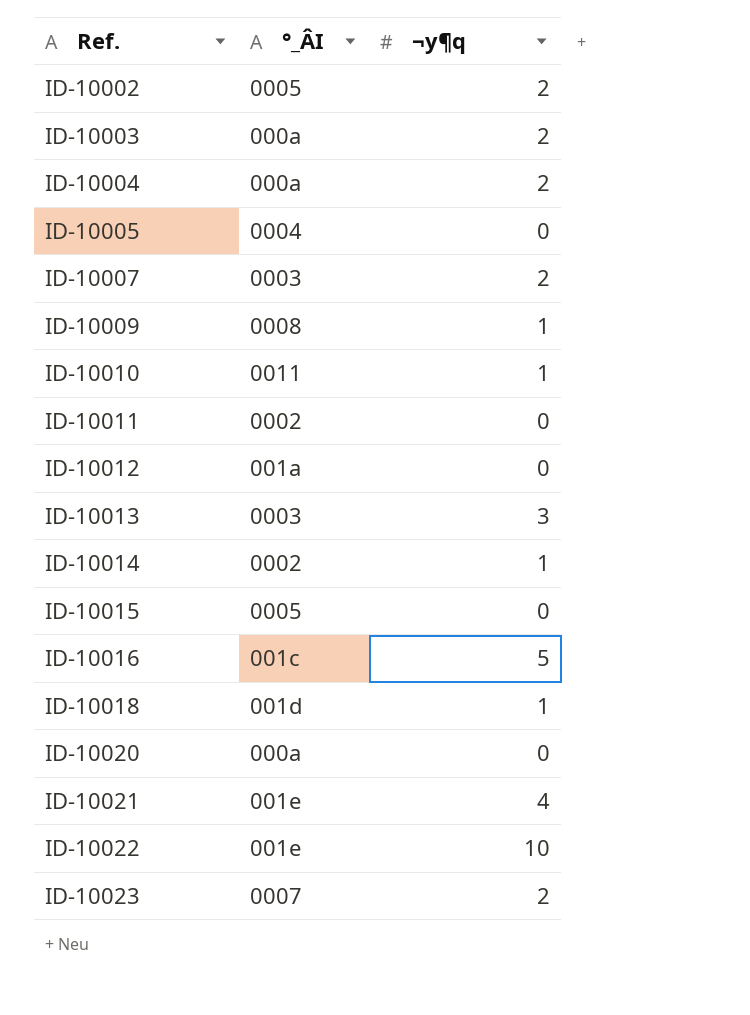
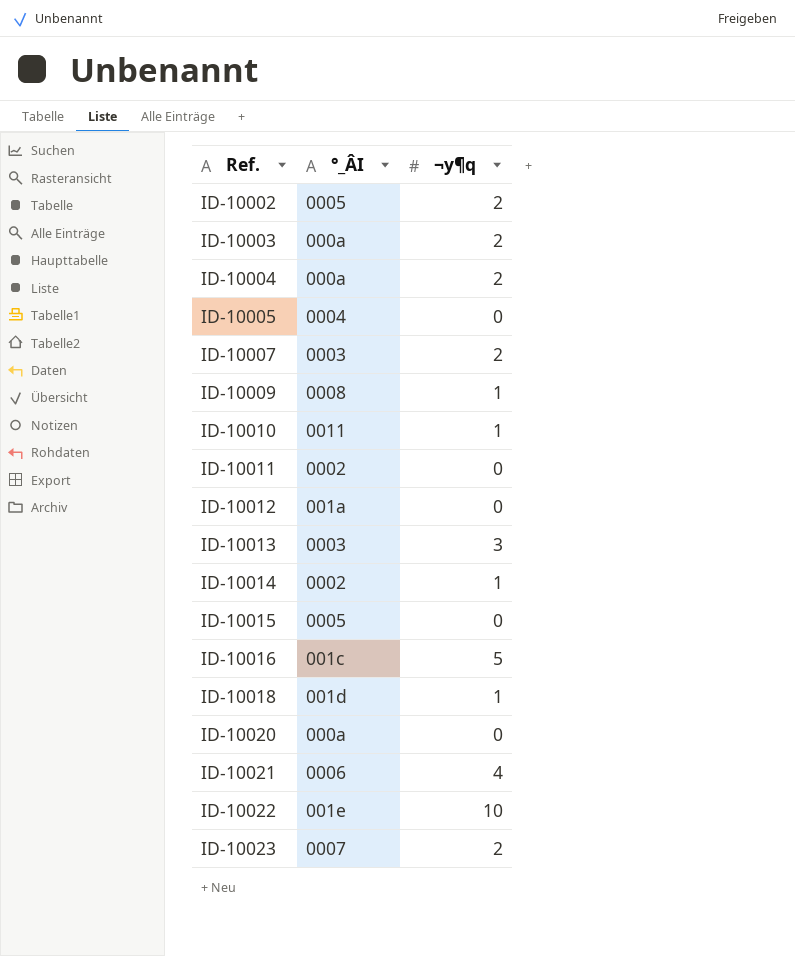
ID-10021 | °_ÂI: 001e -> 0006

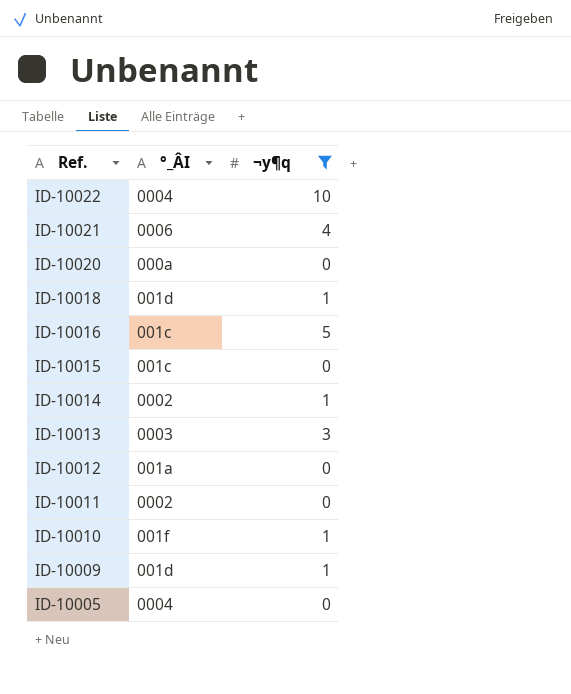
filter: none -> ¬y¶q != 2
row order: Ref. ascending -> Ref. descending
ID-10022 | °_ÂI: 001e -> 0004
ID-10015 | °_ÂI: 0005 -> 001c
ID-10010 | °_ÂI: 0011 -> 001f
ID-10009 | °_ÂI: 0008 -> 001d

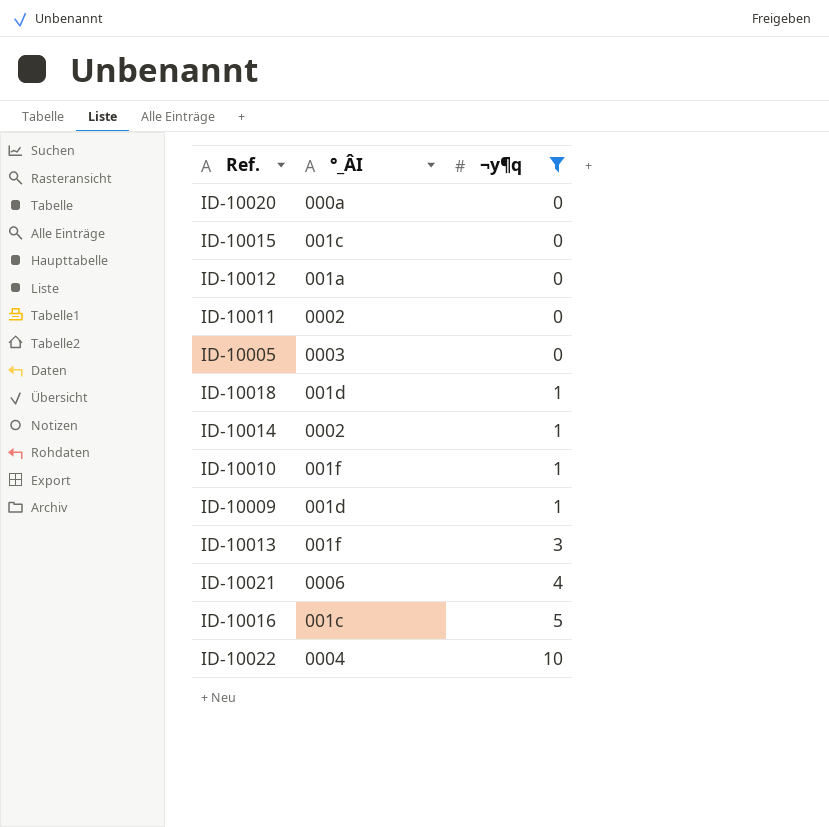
row order: Ref. descending -> ¬y¶q ascending
ID-10005 | °_ÂI: 0004 -> 0003
ID-10013 | °_ÂI: 0003 -> 001f

